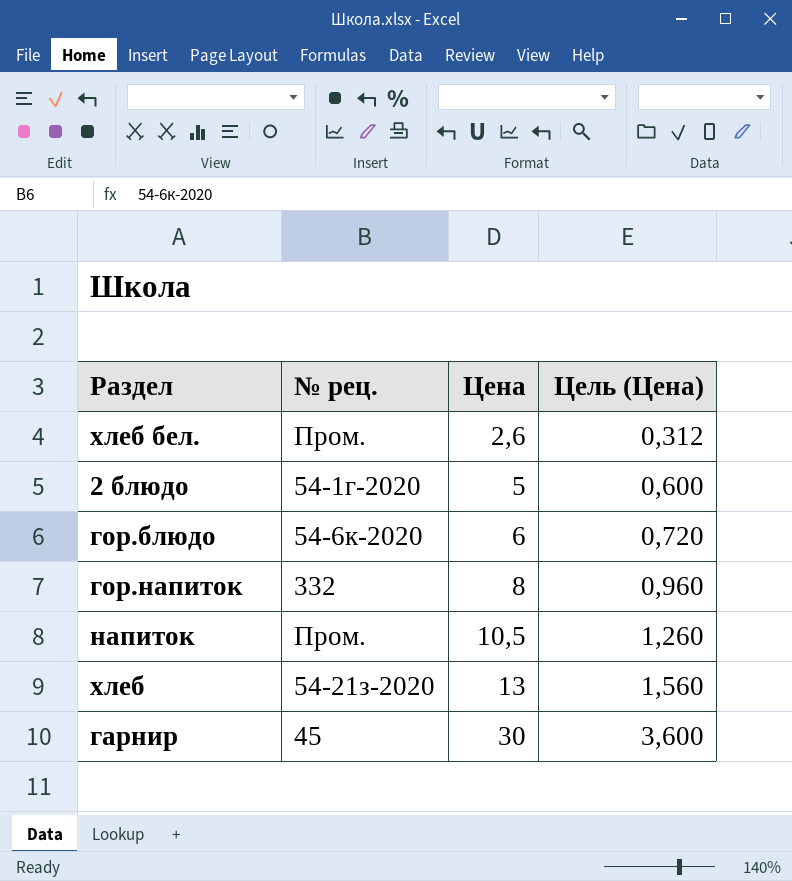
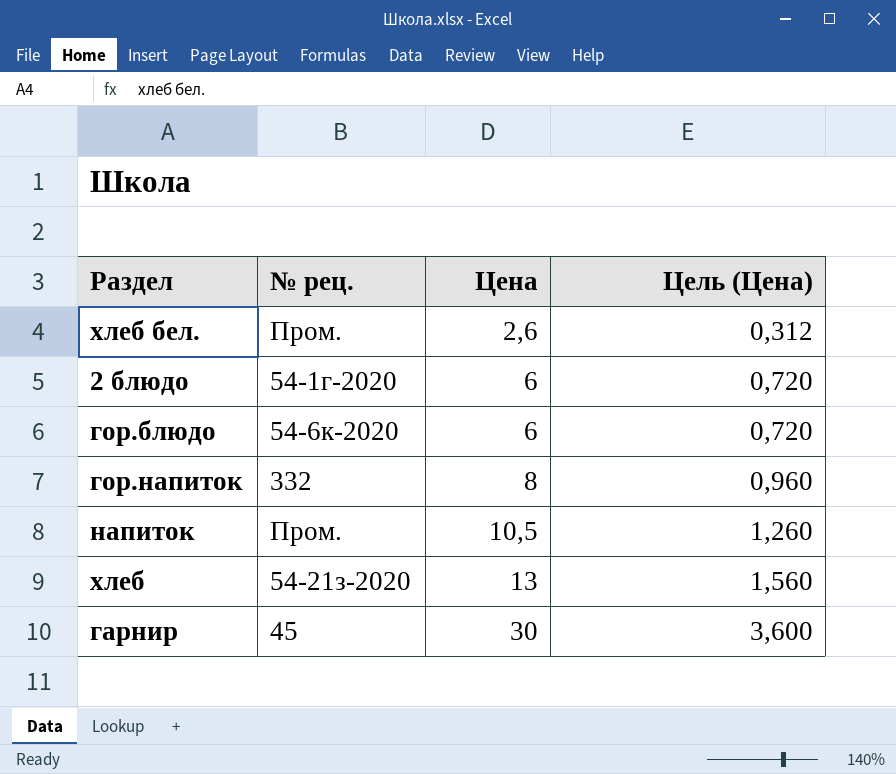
2 блюдо | Цена: 5 -> 6
2 блюдо | Цель (Цена): 0,600 -> 0,720

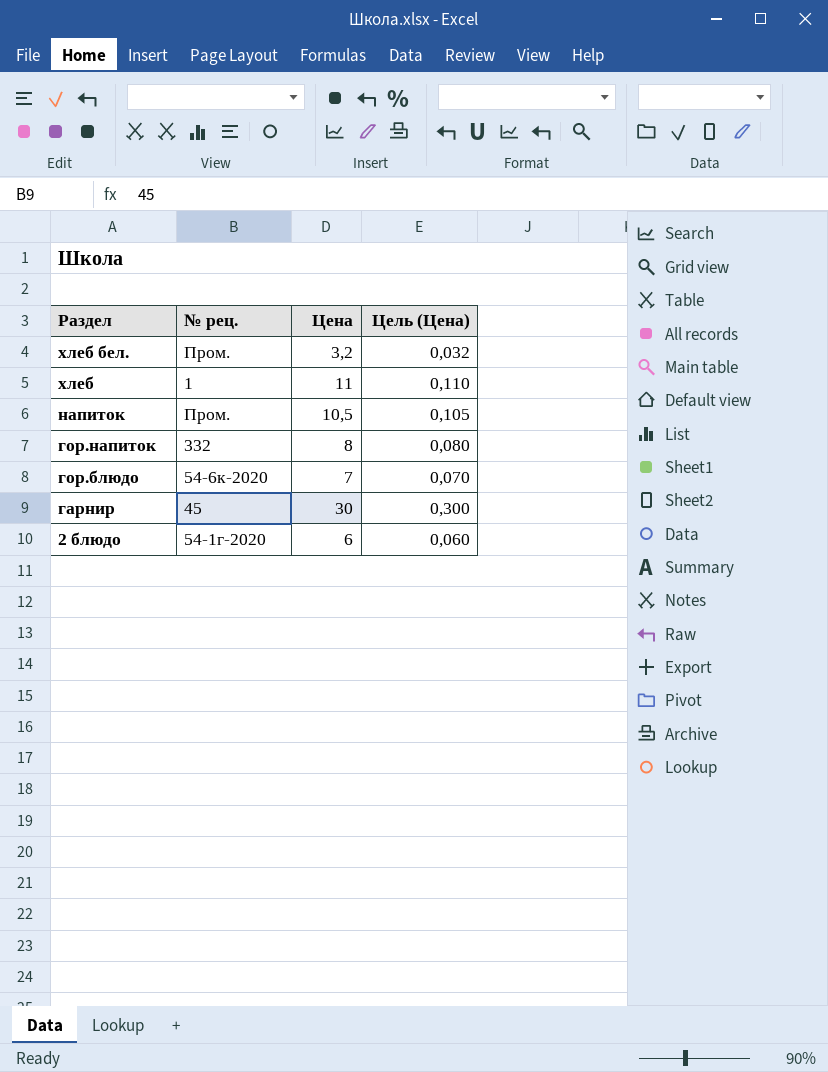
row order: Цена ascending -> Раздел descending
column Цель (Цена) | formula: [Цена] * 0,12 -> [Цена] * 0,01
хлеб бел. | Цена: 2,6 -> 3,2
хлеб | № рец.: 54-21з-2020 -> 1
хлеб | Цена: 13 -> 11
гор.блюдо | Цена: 6 -> 7

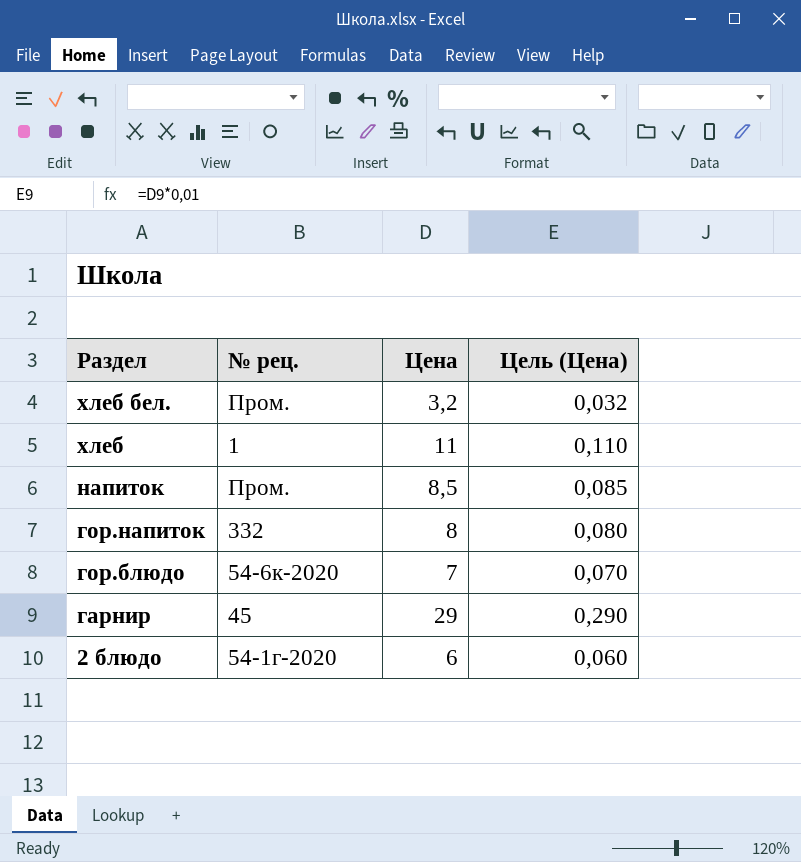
напиток | Цена: 10,5 -> 8,5
напиток | Цель (Цена): 0,105 -> 0,085
гарнир | Цена: 30 -> 29
гарнир | Цель (Цена): 0,300 -> 0,290

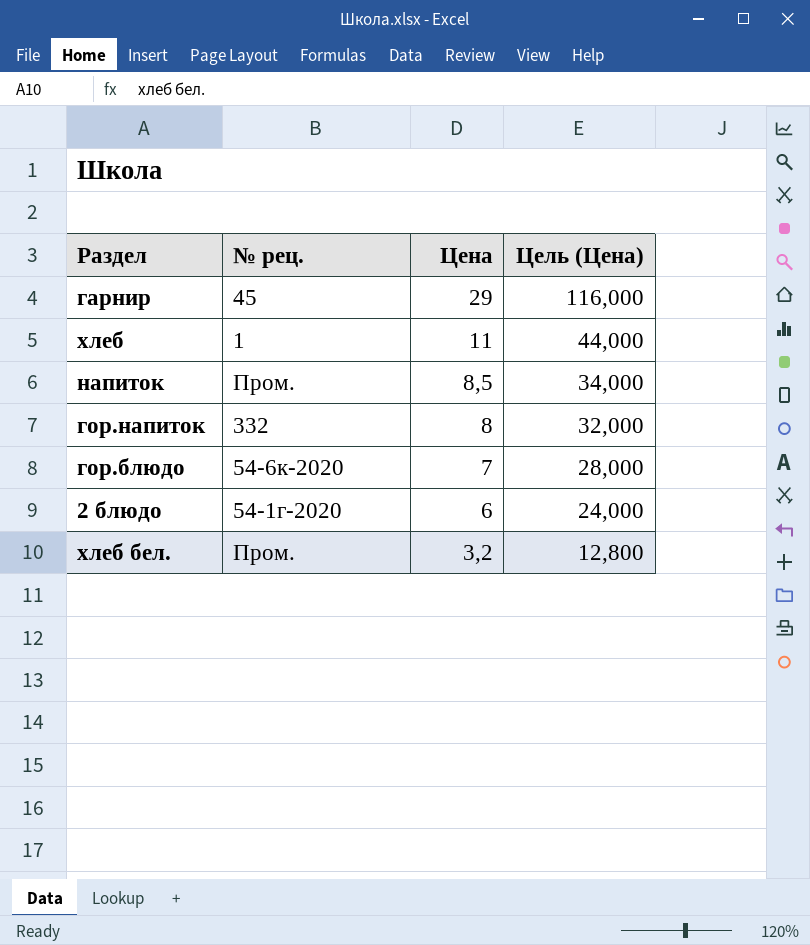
row order: Раздел descending -> Цена descending
column Цель (Цена) | formula: [Цена] * 0,01 -> [Цена] * 4

